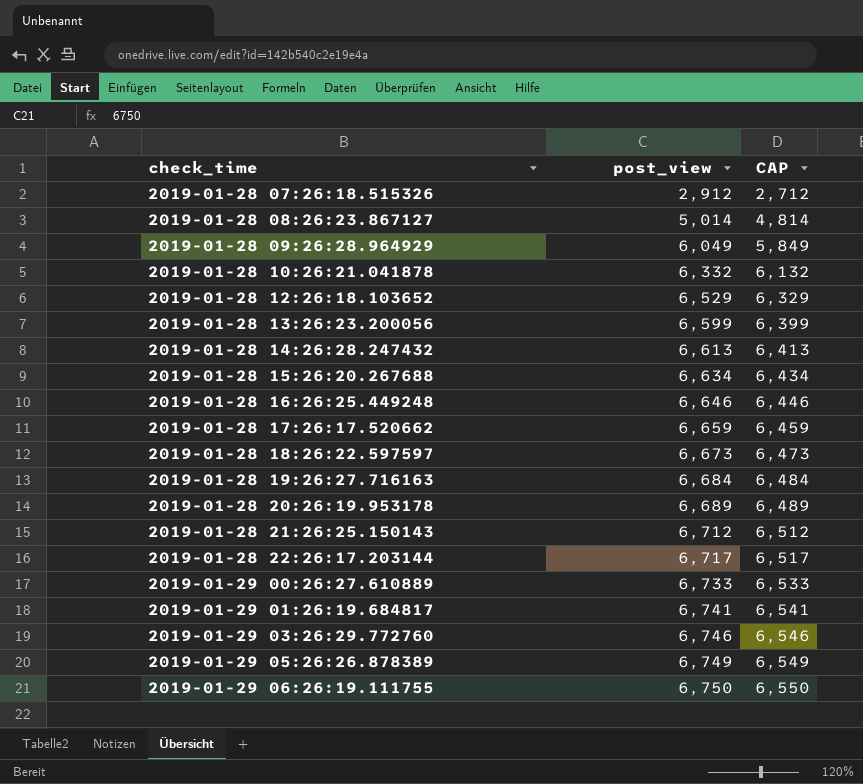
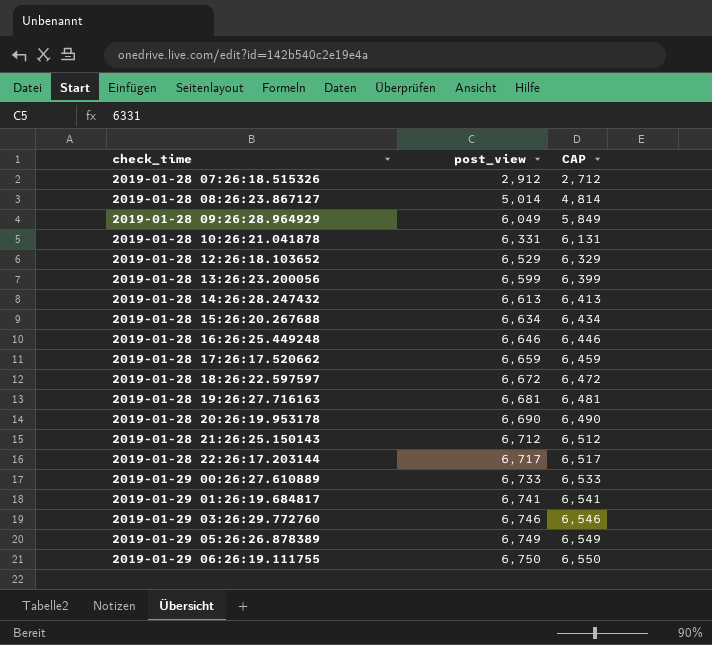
2019-01-28 10:26:21.041878 | post_view: 6,332 -> 6,331
2019-01-28 10:26:21.041878 | CAP: 6,132 -> 6,131
2019-01-28 18:26:22.597597 | post_view: 6,673 -> 6,672
2019-01-28 18:26:22.597597 | CAP: 6,473 -> 6,472
2019-01-28 19:26:27.716163 | post_view: 6,684 -> 6,681
2019-01-28 19:26:27.716163 | CAP: 6,484 -> 6,481
2019-01-28 20:26:19.953178 | post_view: 6,689 -> 6,690
2019-01-28 20:26:19.953178 | CAP: 6,489 -> 6,490

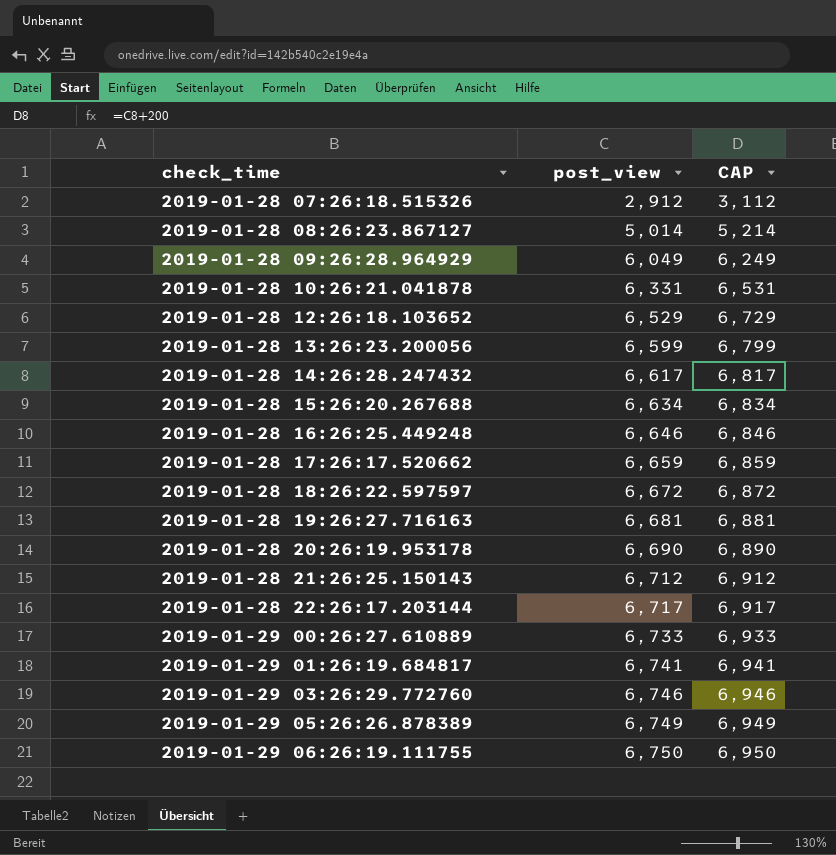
column CAP | formula: [post_view] - 200 -> [post_view] + 200
2019-01-28 14:26:28.247432 | post_view: 6,613 -> 6,617

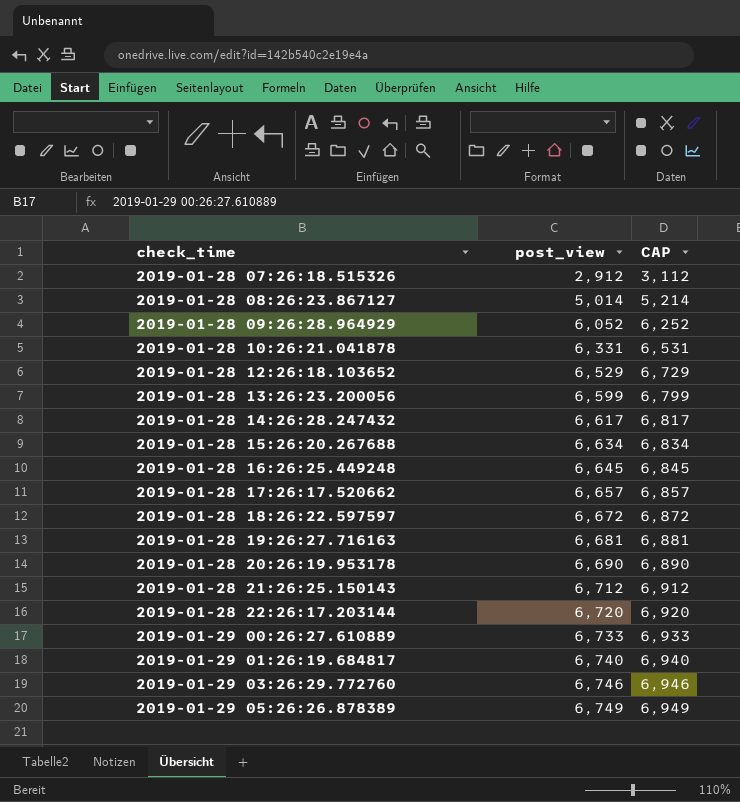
row 2019-01-29 06:26:19.111755: 6,750 | 6,950 -> none
2019-01-28 09:26:28.964929 | post_view: 6,049 -> 6,052
2019-01-28 09:26:28.964929 | CAP: 6,249 -> 6,252
2019-01-28 16:26:25.449248 | post_view: 6,646 -> 6,645
2019-01-28 16:26:25.449248 | CAP: 6,846 -> 6,845
2019-01-28 17:26:17.520662 | post_view: 6,659 -> 6,657
2019-01-28 17:26:17.520662 | CAP: 6,859 -> 6,857
2019-01-28 22:26:17.203144 | post_view: 6,717 -> 6,720
2019-01-28 22:26:17.203144 | CAP: 6,917 -> 6,920
2019-01-29 01:26:19.684817 | post_view: 6,741 -> 6,740
2019-01-29 01:26:19.684817 | CAP: 6,941 -> 6,940

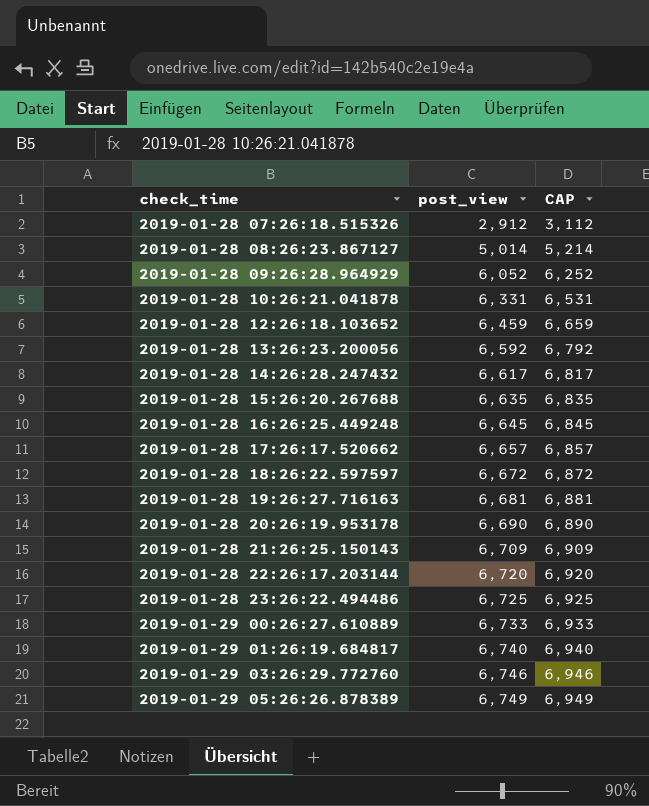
2019-01-28 12:26:18.103652 | post_view: 6,529 -> 6,459
2019-01-28 12:26:18.103652 | CAP: 6,729 -> 6,659
2019-01-28 13:26:23.200056 | post_view: 6,599 -> 6,592
2019-01-28 13:26:23.200056 | CAP: 6,799 -> 6,792
2019-01-28 15:26:20.267688 | post_view: 6,634 -> 6,635
2019-01-28 15:26:20.267688 | CAP: 6,834 -> 6,835
2019-01-28 21:26:25.150143 | post_view: 6,712 -> 6,709
2019-01-28 21:26:25.150143 | CAP: 6,912 -> 6,909
row 2019-01-28 23:26:22.494486: none -> 6,725 | 6,925

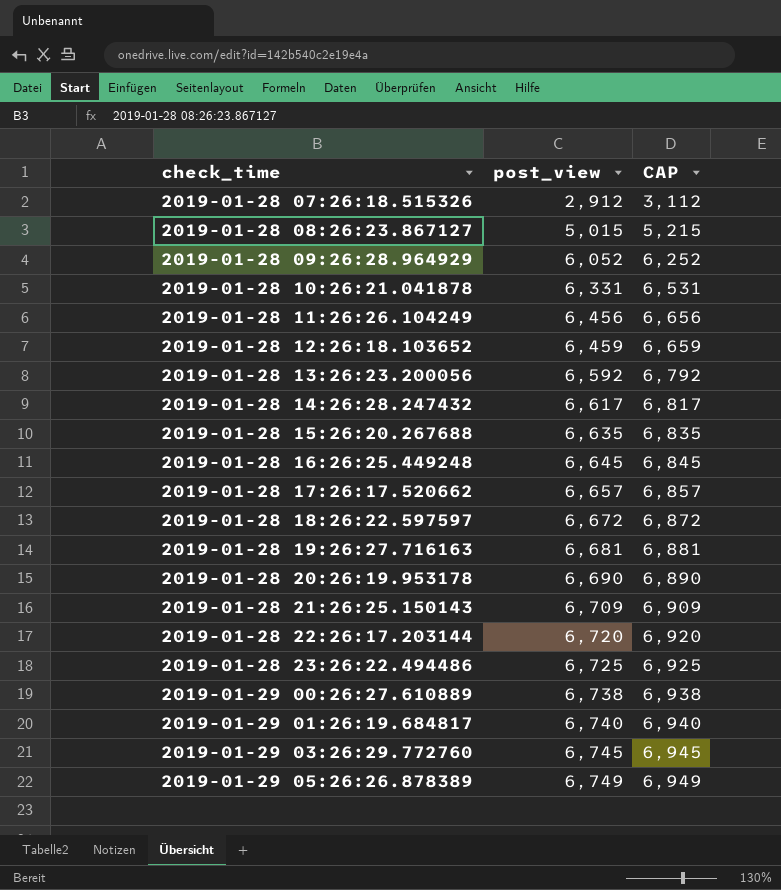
2019-01-28 08:26:23.867127 | post_view: 5,014 -> 5,015
2019-01-28 08:26:23.867127 | CAP: 5,214 -> 5,215
row 2019-01-28 11:26:26.104249: none -> 6,456 | 6,656
2019-01-29 00:26:27.610889 | post_view: 6,733 -> 6,738
2019-01-29 00:26:27.610889 | CAP: 6,933 -> 6,938
2019-01-29 03:26:29.772760 | post_view: 6,746 -> 6,745
2019-01-29 03:26:29.772760 | CAP: 6,946 -> 6,945

